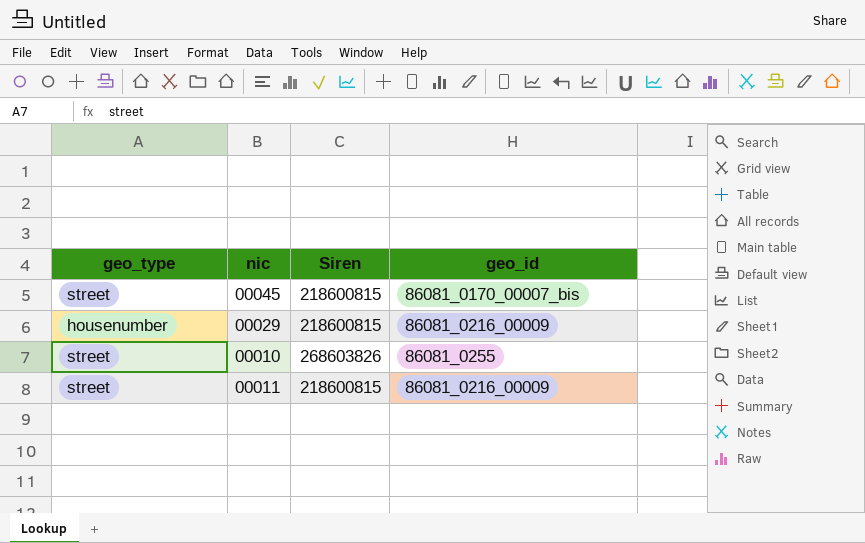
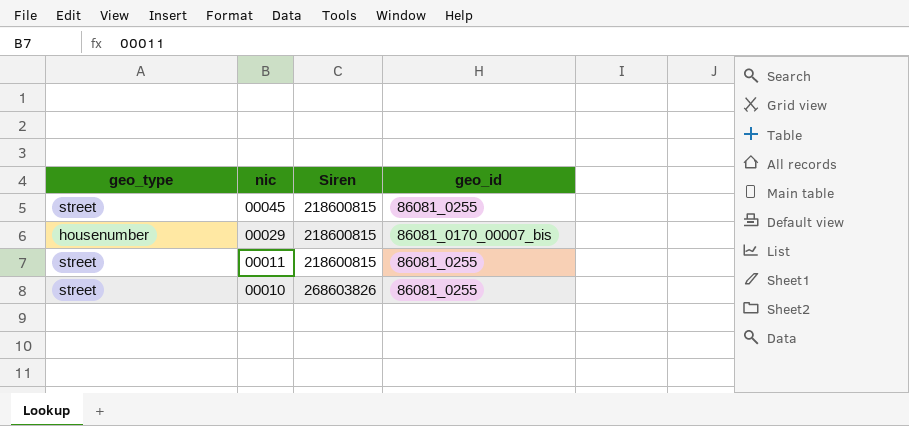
row order: none -> nic descending
00045 | geo_id: 86081_0170_00007_bis -> 86081_0255
00029 | geo_id: 86081_0216_00009 -> 86081_0170_00007_bis
00011 | geo_id: 86081_0216_00009 -> 86081_0255

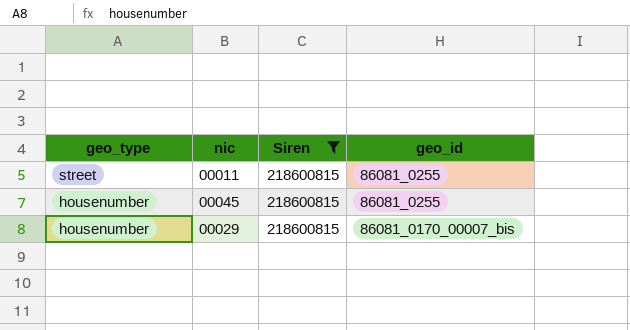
filter: none -> Siren = 218600815
row order: nic descending -> geo_type descending
00045 | geo_type: street -> housenumber

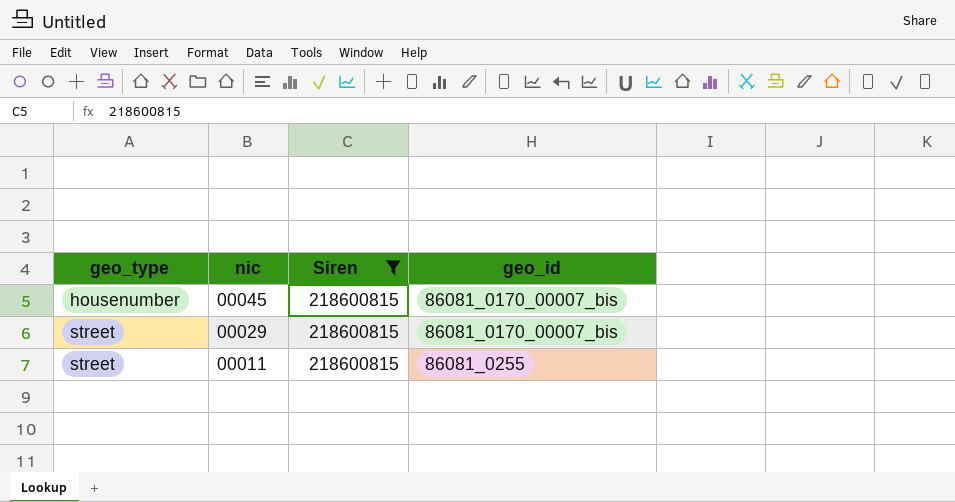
row order: geo_type descending -> geo_type ascending
00045 | geo_id: 86081_0255 -> 86081_0170_00007_bis
00029 | geo_type: housenumber -> street

